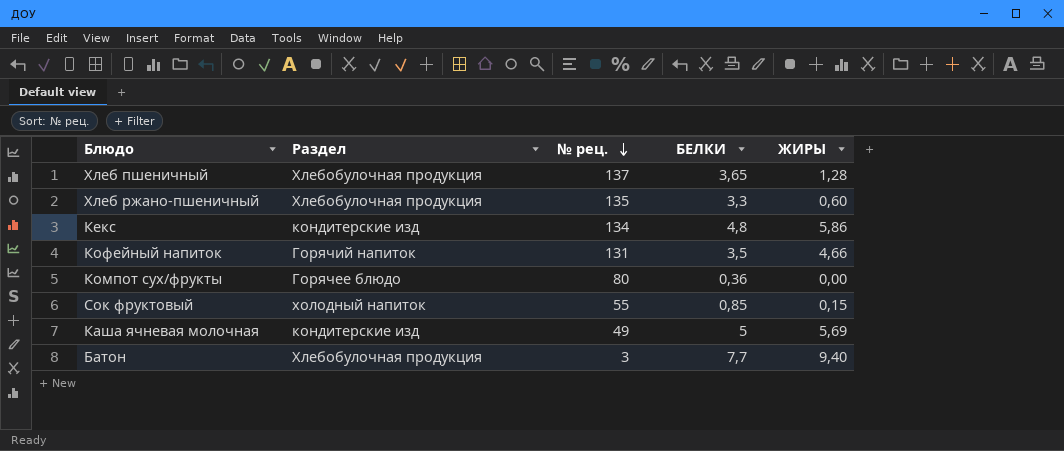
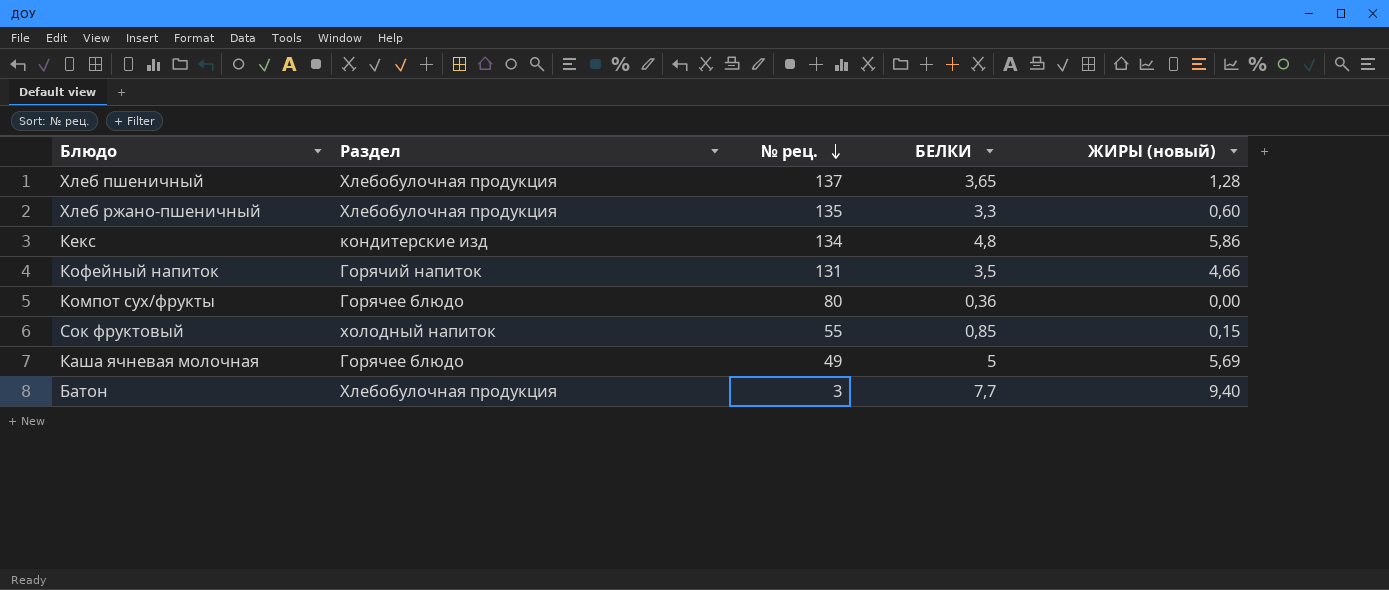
column name: ЖИРЫ -> ЖИРЫ (новый)
Каша ячневая молочная | Раздел: кондитерские изд -> Горячее блюдо

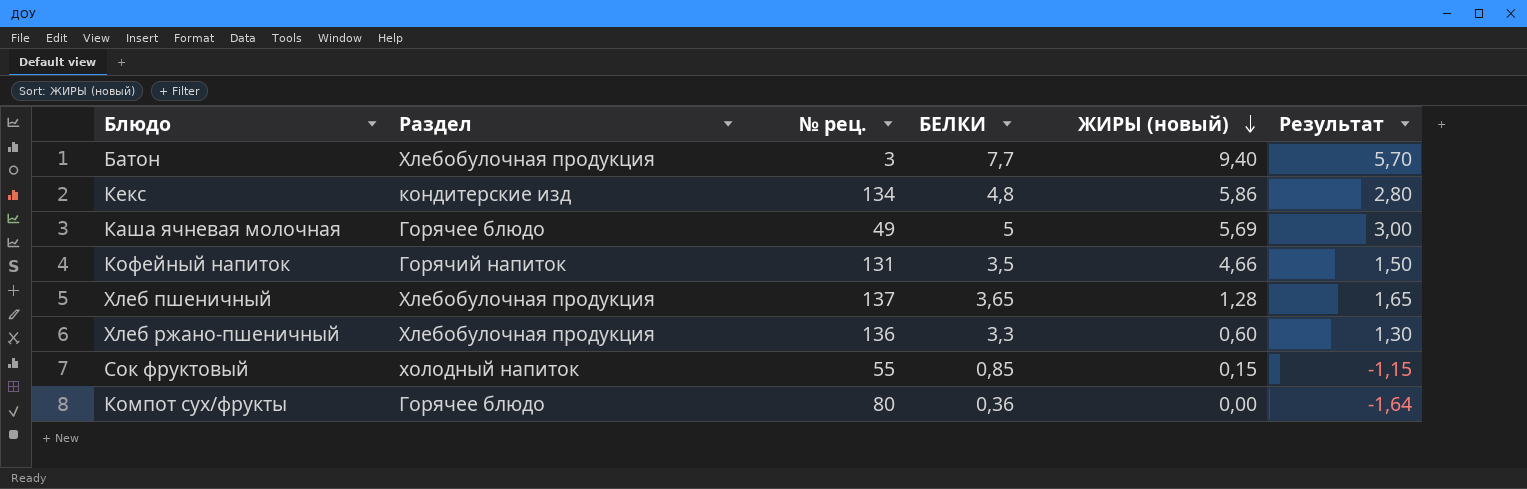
row order: № рец. descending -> ЖИРЫ (новый) descending
column Результат | formula: none -> [БЕЛКИ] - 2
Хлеб ржано-пшеничный | № рец.: 135 -> 136

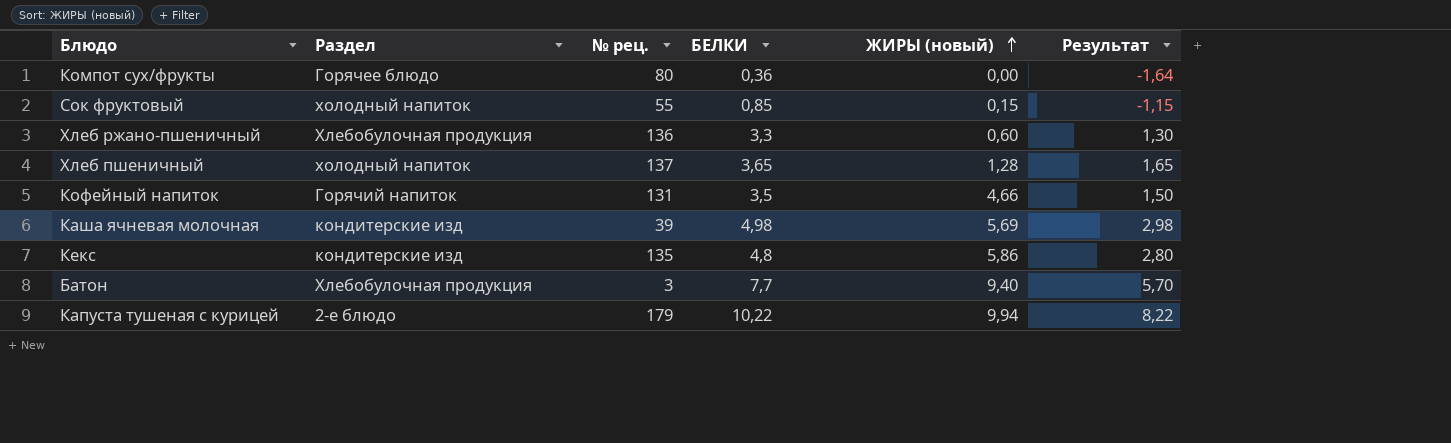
row order: ЖИРЫ (новый) descending -> ЖИРЫ (новый) ascending
Хлеб пшеничный | Раздел: Хлебобулочная продукция -> холодный напиток
Каша ячневая молочная | Раздел: Горячее блюдо -> кондитерские изд
Каша ячневая молочная | № рец.: 49 -> 39
Каша ячневая молочная | БЕЛКИ: 5 -> 4,98
Каша ячневая молочная | Результат: 3,00 -> 2,98
Кекс | № рец.: 134 -> 135
row Капуста тушеная с курицей: none -> 2-е блюдо | 179 | 10,22 | 9,94 | 8,22

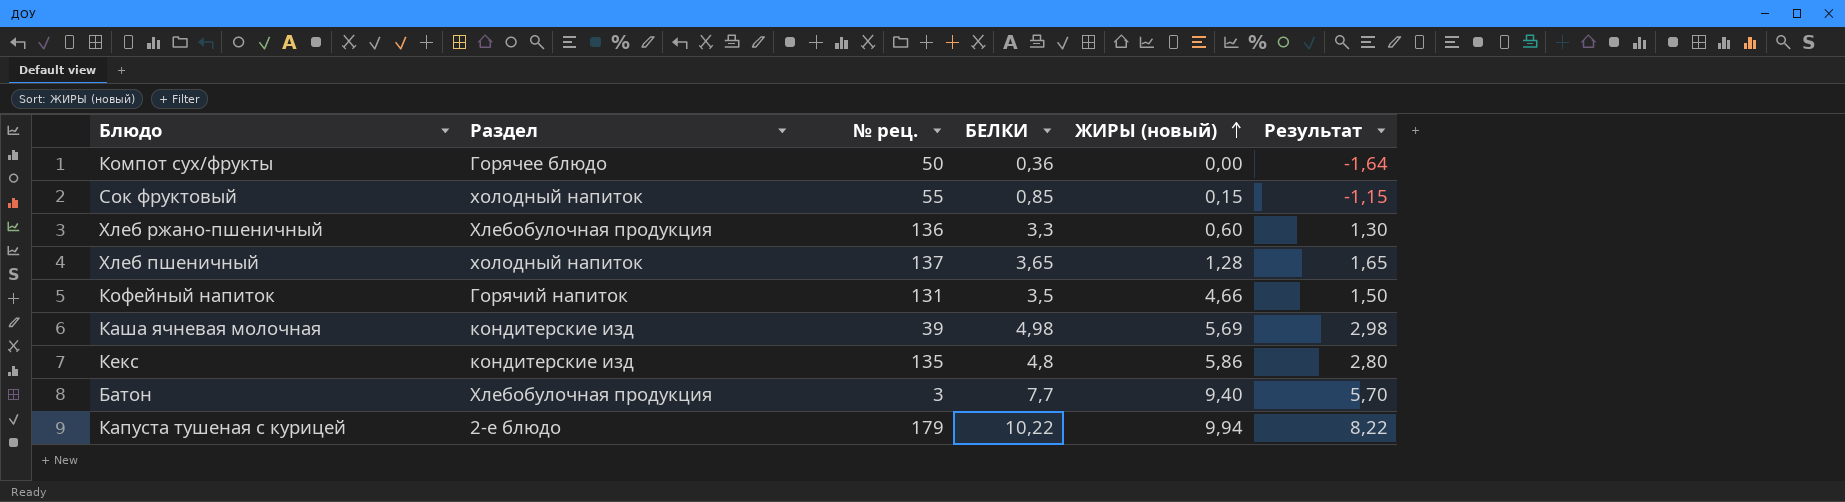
Компот сух/фрукты | № рец.: 80 -> 50

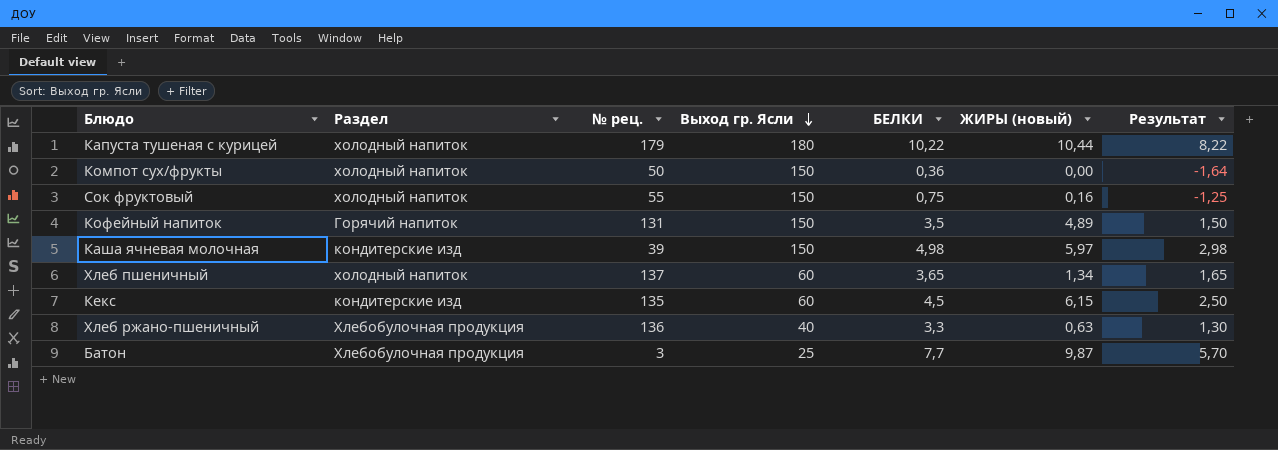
row order: ЖИРЫ (новый) ascending -> Выход гр. Ясли descending
column Выход гр. Ясли | position: none -> 4
Капуста тушеная с курицей | Раздел: 2-е блюдо -> холодный напиток
Капуста тушеная с курицей | ЖИРЫ (новый): 9,94 -> 10,44
Компот сух/фрукты | Раздел: Горячее блюдо -> холодный напиток
Сок фруктовый | БЕЛКИ: 0,85 -> 0,75
Сок фруктовый | ЖИРЫ (новый): 0,15 -> 0,16
Сок фруктовый | Результат: -1,15 -> -1,25
Кофейный напиток | ЖИРЫ (новый): 4,66 -> 4,89
Каша ячневая молочная | ЖИРЫ (новый): 5,69 -> 5,97
Хлеб пшеничный | ЖИРЫ (новый): 1,28 -> 1,34
Кекс | БЕЛКИ: 4,8 -> 4,5
Кекс | ЖИРЫ (новый): 5,86 -> 6,15
Кекс | Результат: 2,80 -> 2,50
Хлеб ржано-пшеничный | ЖИРЫ (новый): 0,60 -> 0,63
Батон | ЖИРЫ (новый): 9,40 -> 9,87

